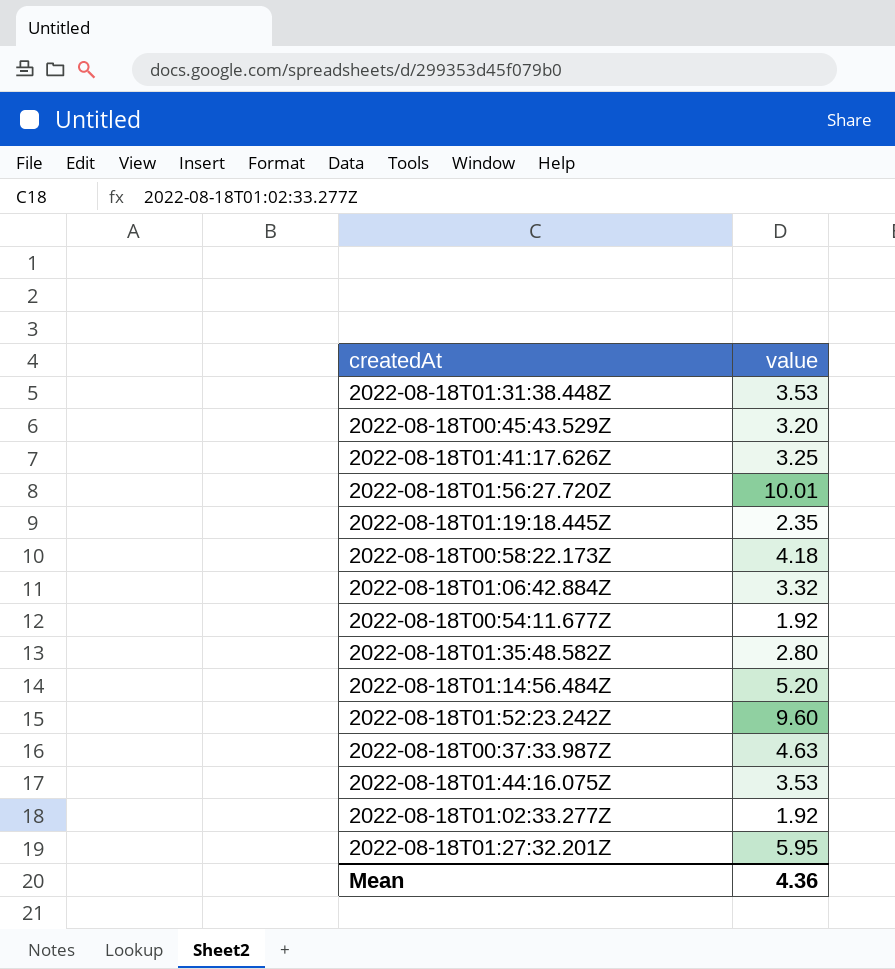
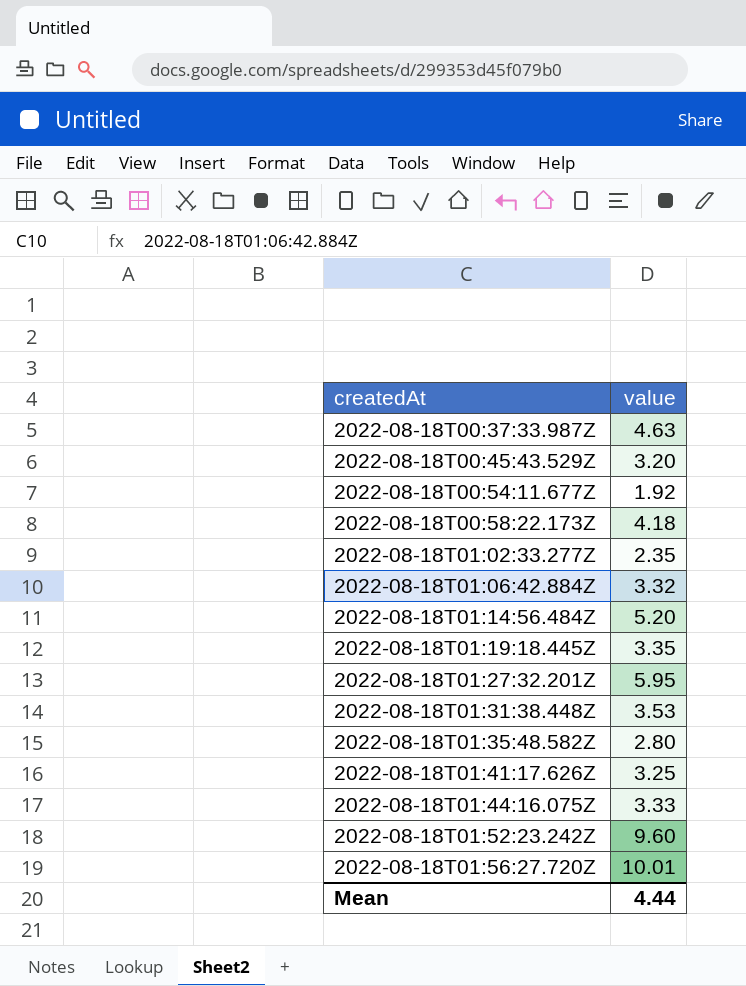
row order: none -> createdAt ascending
2022-08-18T01:02:33.277Z | value: 1.92 -> 2.35
2022-08-18T01:19:18.445Z | value: 2.35 -> 3.35
2022-08-18T01:44:16.075Z | value: 3.53 -> 3.33
Mean | value: 4.36 -> 4.44

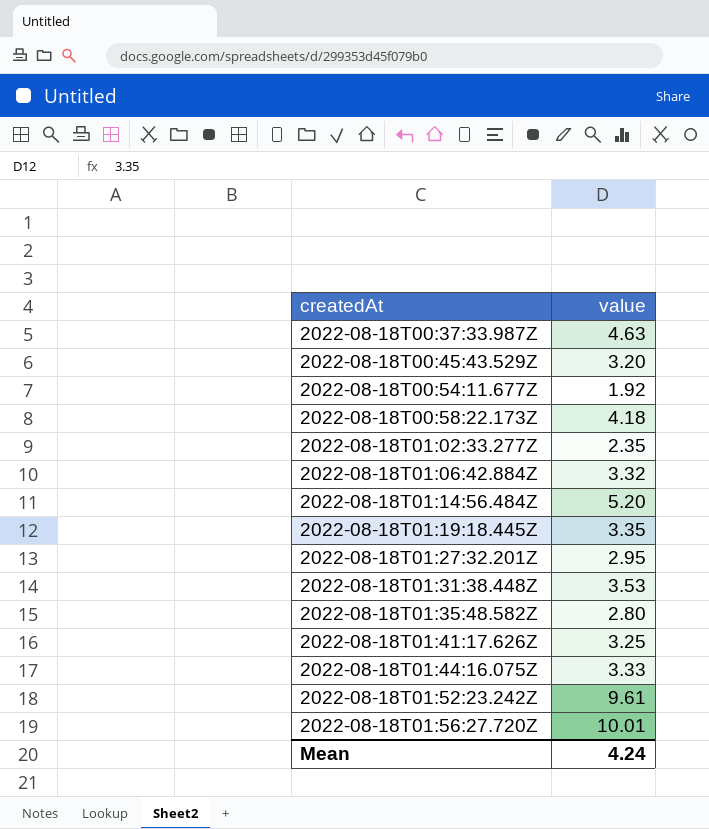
2022-08-18T01:27:32.201Z | value: 5.95 -> 2.95
2022-08-18T01:52:23.242Z | value: 9.60 -> 9.61
Mean | value: 4.44 -> 4.24

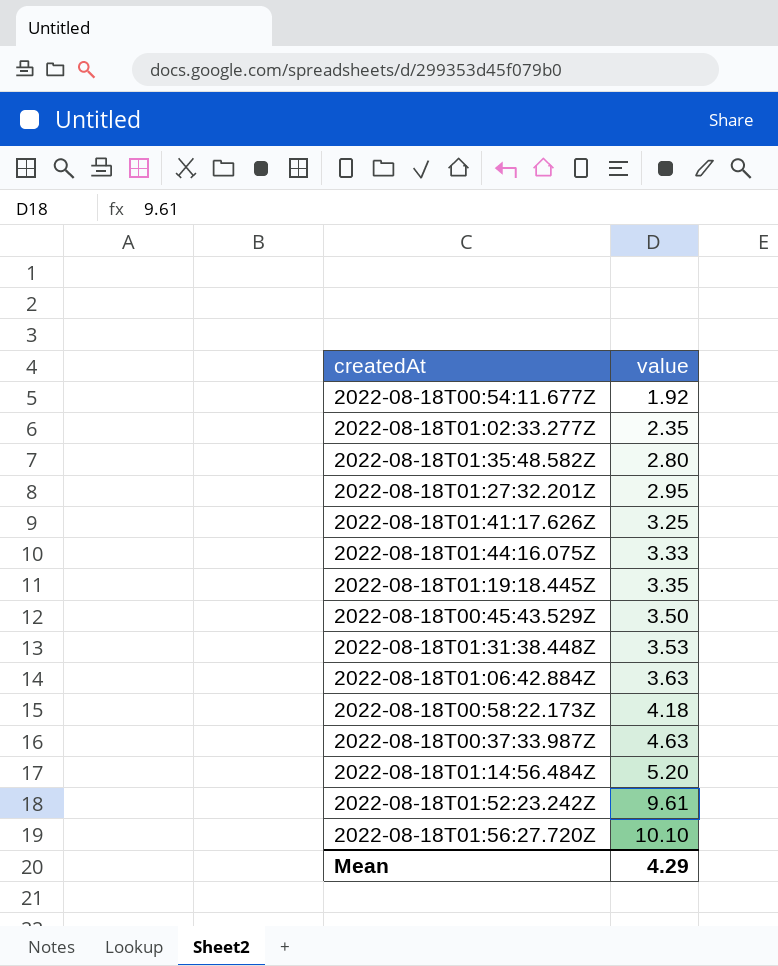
row order: createdAt ascending -> value ascending
2022-08-18T00:45:43.529Z | value: 3.20 -> 3.50
2022-08-18T01:06:42.884Z | value: 3.32 -> 3.63
2022-08-18T01:56:27.720Z | value: 10.01 -> 10.10
Mean | value: 4.24 -> 4.29

